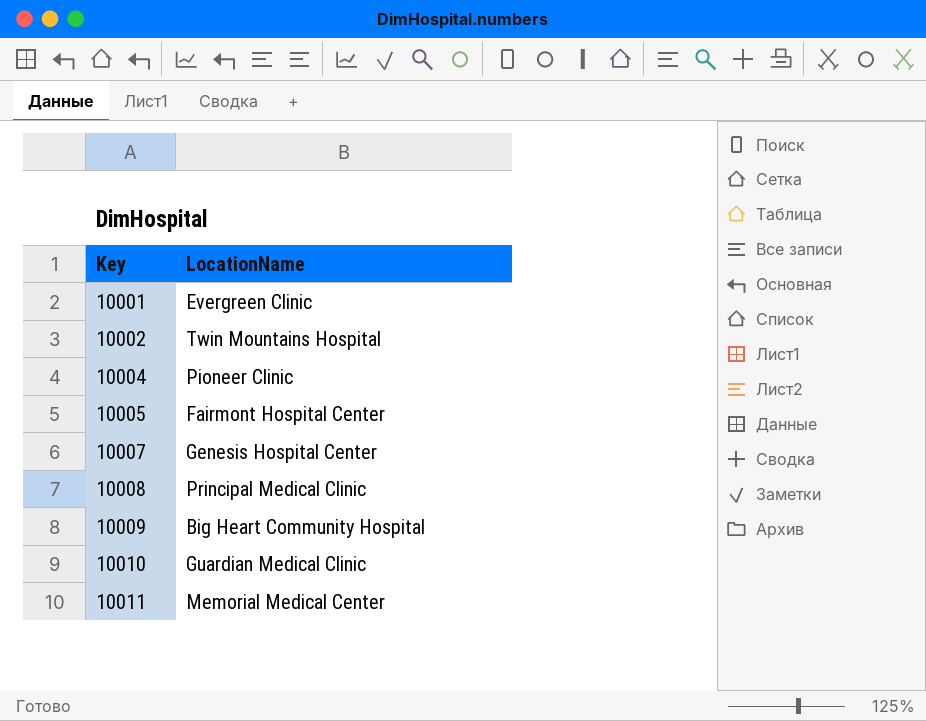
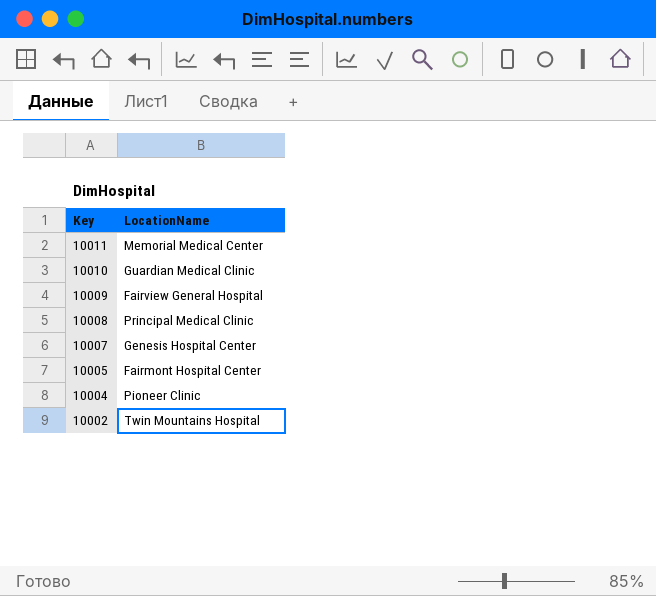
row order: Key ascending -> Key descending
row 10001: Evergreen Clinic -> none
10009 | LocationName: Big Heart Community Hospital -> Fairview General Hospital

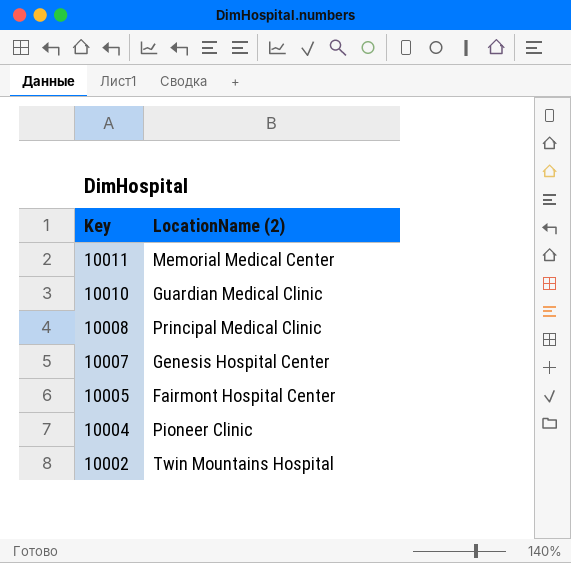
column name: LocationName -> LocationName (2)
row 10009: Fairview General Hospital -> none

